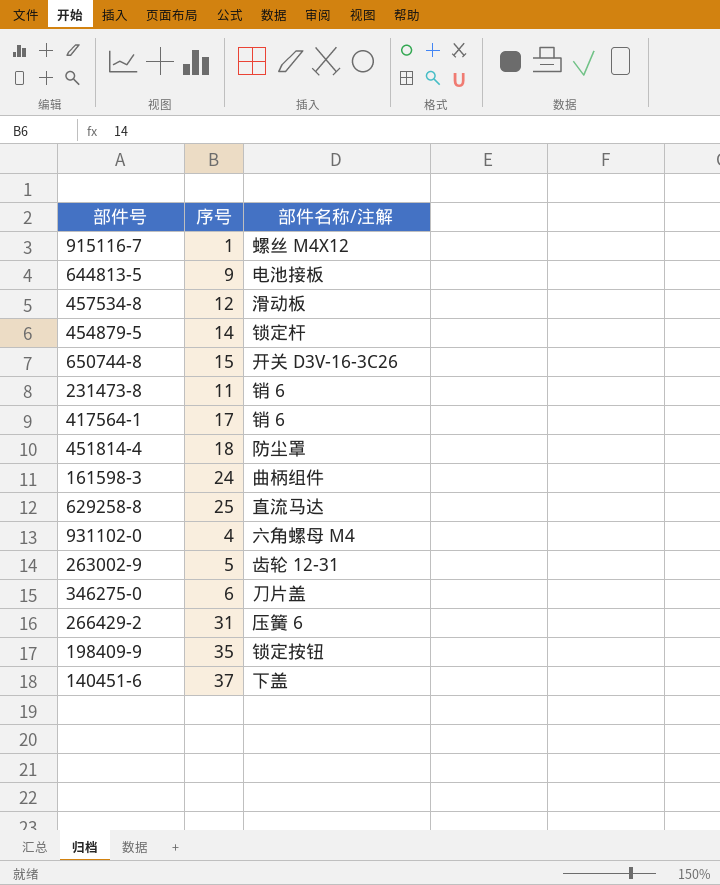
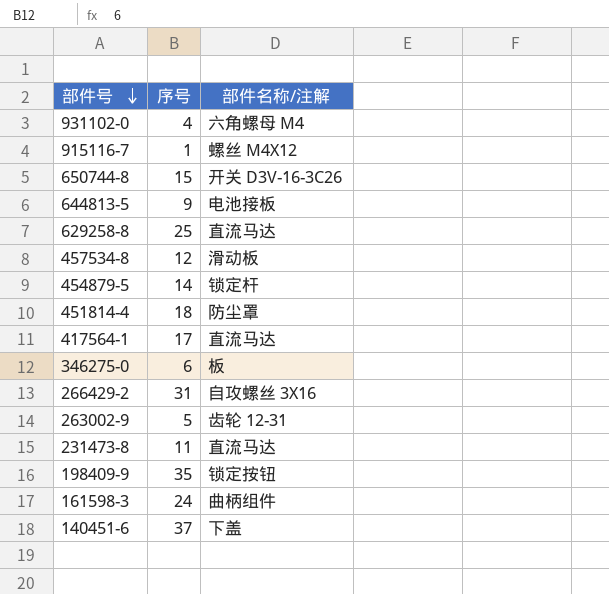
row order: none -> 部件号 descending
417564-1 | 部件名称/注解: 销 6 -> 直流马达
346275-0 | 部件名称/注解: 刀片盖 -> 板
266429-2 | 部件名称/注解: 压簧 6 -> 自攻螺丝 3X16
231473-8 | 部件名称/注解: 销 6 -> 直流马达

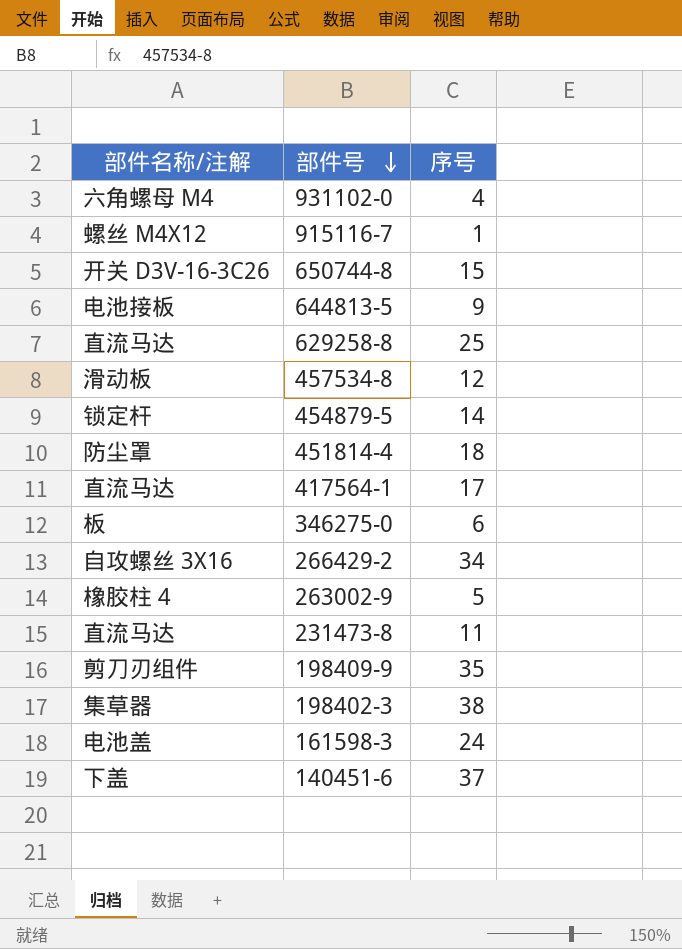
column 部件名称/注解 | position: 3 -> 1
266429-2 | 序号: 31 -> 34
263002-9 | 部件名称/注解: 齿轮 12-31 -> 橡胶柱 4
198409-9 | 部件名称/注解: 锁定按钮 -> 剪刀刃组件
row 198402-3: none -> 集草器 | 38
161598-3 | 部件名称/注解: 曲柄组件 -> 电池盖

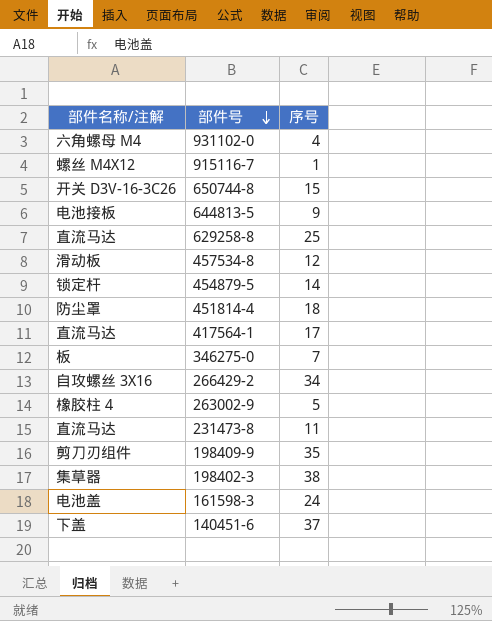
346275-0 | 序号: 6 -> 7

